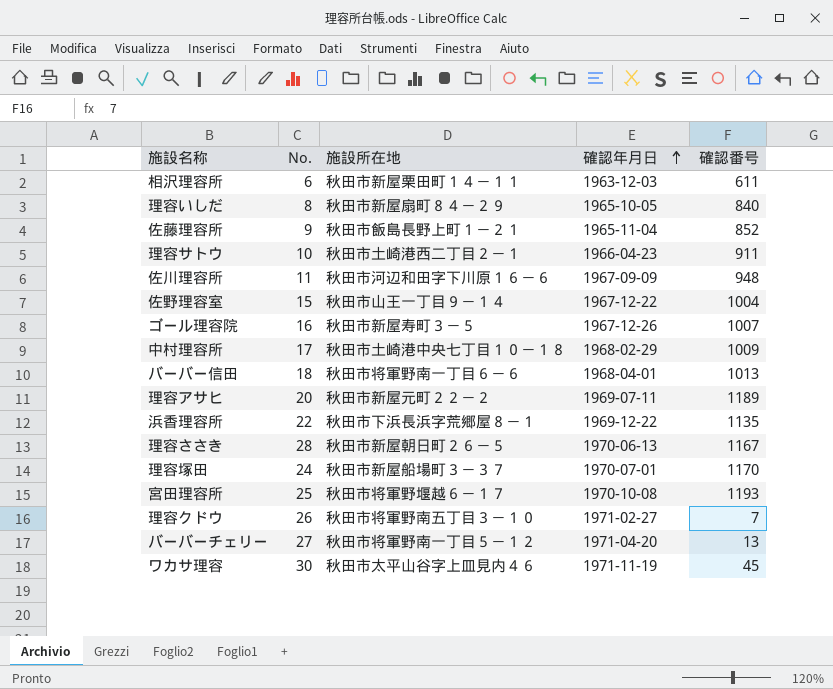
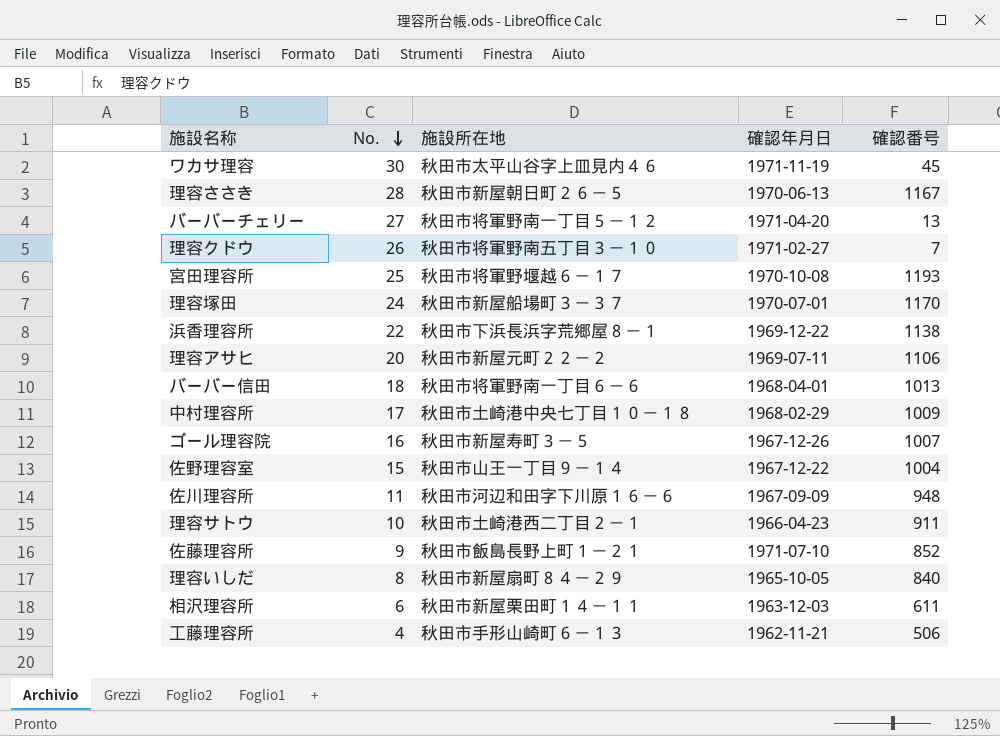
row order: 確認年月日 ascending -> No. descending
浜香理容所 | 確認番号: 1135 -> 1138
理容アサヒ | 確認番号: 1189 -> 1106
佐藤理容所 | 確認年月日: 1965-11-04 -> 1971-07-10
row 工藤理容所: none -> 4 | 秋田市手形山崎町６－１３ | 1962-11-21 | 506

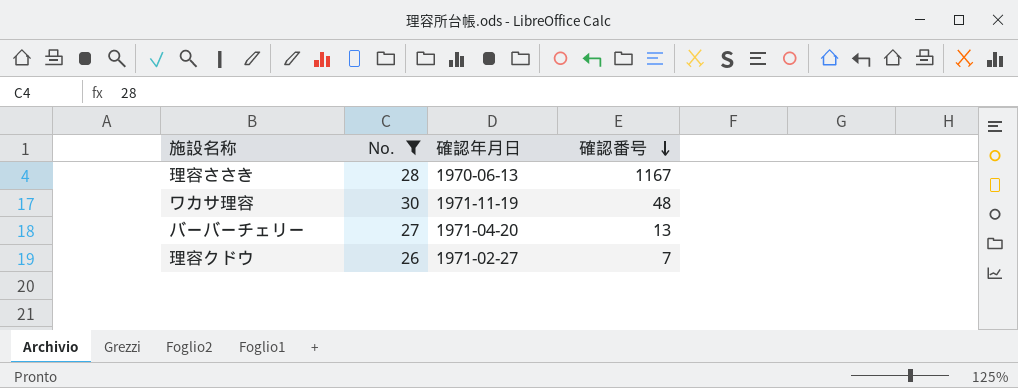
filter: none -> No. >= 26
row order: No. descending -> 確認番号 descending
column 施設所在地 | position: 3 -> none
ワカサ理容 | 確認番号: 45 -> 48

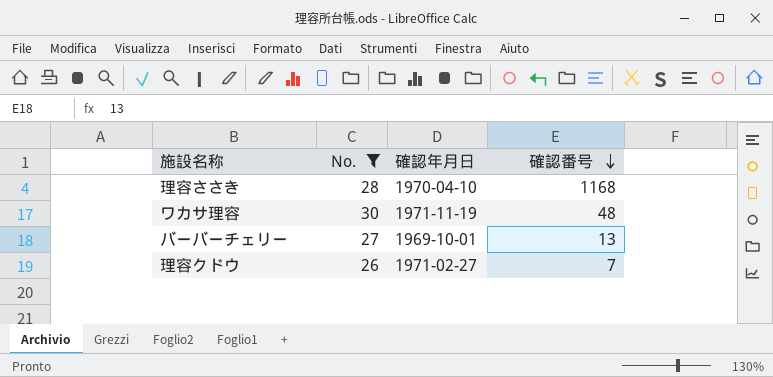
理容ささき | 確認年月日: 1970-06-13 -> 1970-04-10
理容ささき | 確認番号: 1167 -> 1168
バーバーチェリー | 確認年月日: 1971-04-20 -> 1969-10-01

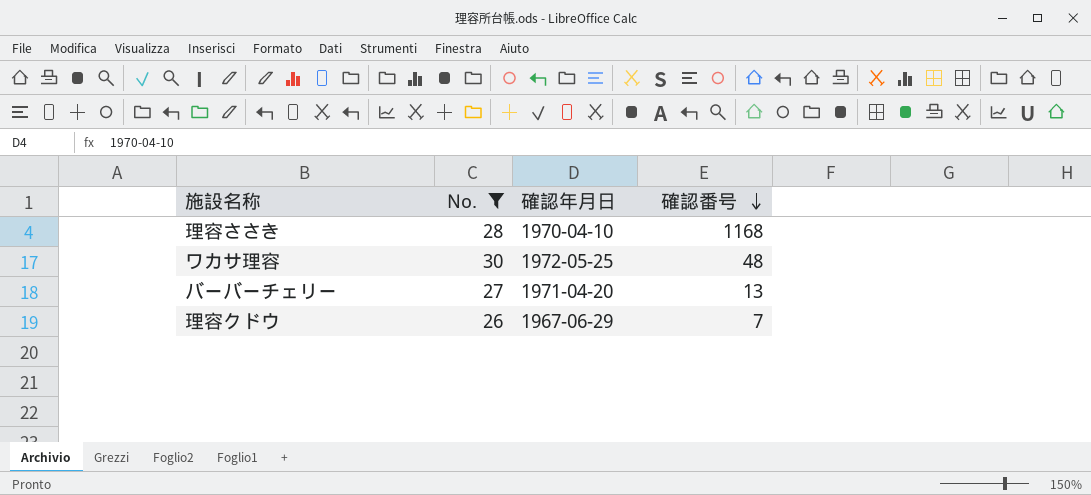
ワカサ理容 | 確認年月日: 1971-11-19 -> 1972-05-25
バーバーチェリー | 確認年月日: 1969-10-01 -> 1971-04-20
理容クドウ | 確認年月日: 1971-02-27 -> 1967-06-29

